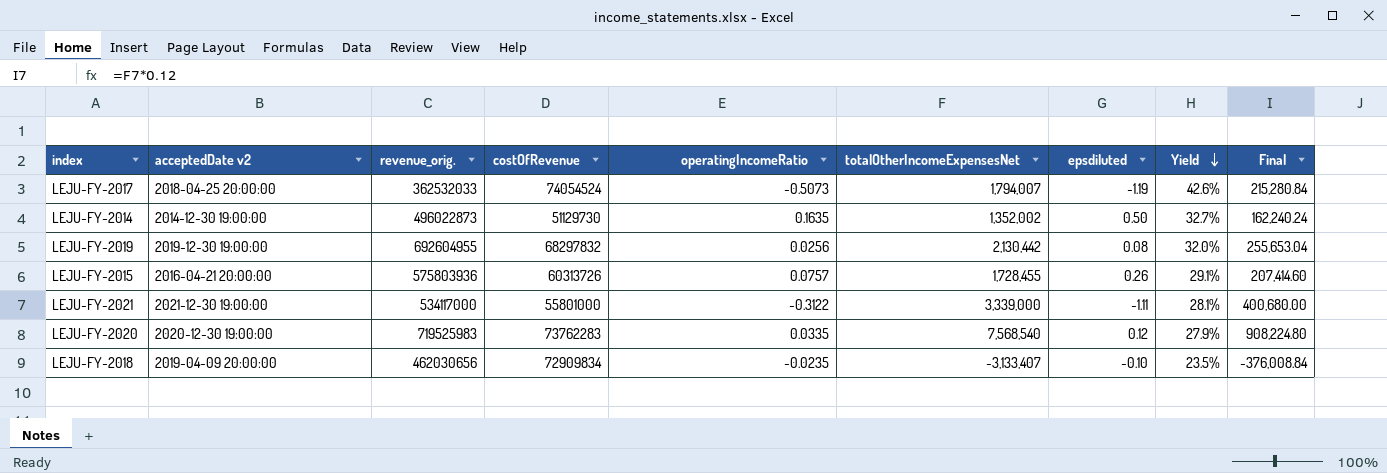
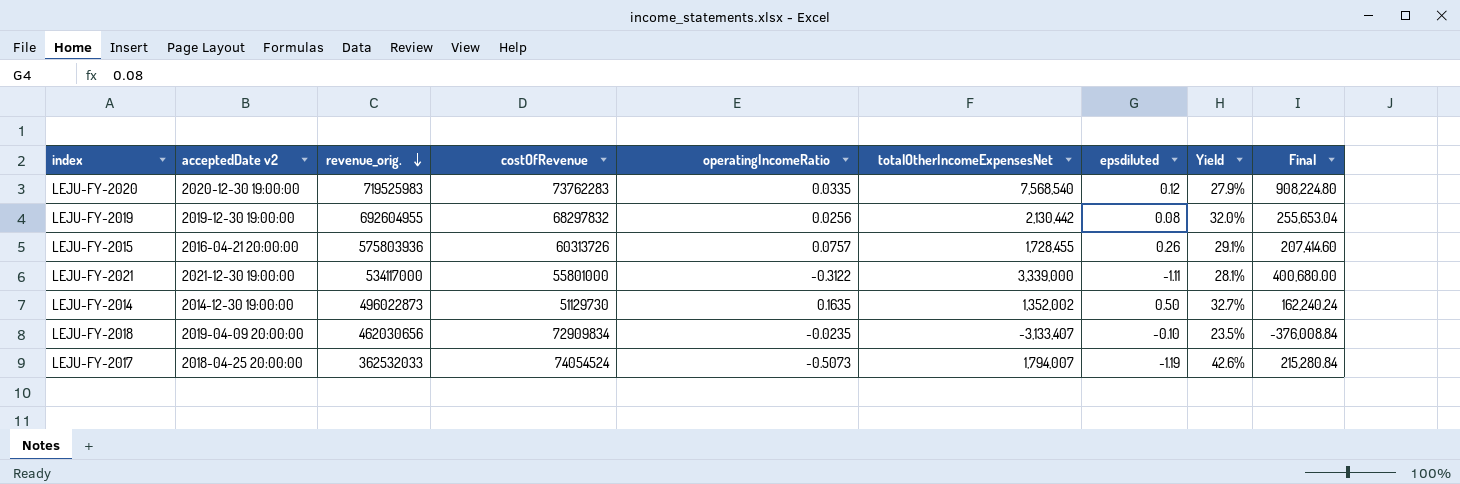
row order: Yield descending -> revenue_orig. descending

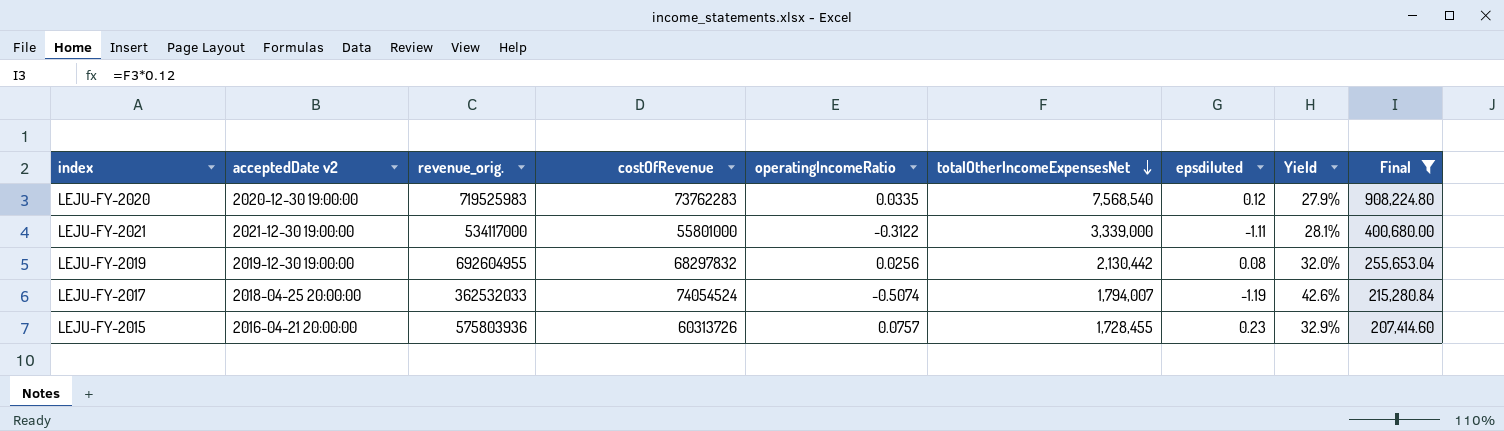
filter: none -> Final >= 207,414.60
row order: revenue_orig. descending -> totalOtherIncomeExpensesNet descending
LEJU-FY-2017 | operatingIncomeRatio: -0.5073 -> -0.5074
LEJU-FY-2015 | epsdiluted: 0.26 -> 0.23
LEJU-FY-2015 | Yield: 29.1% -> 32.9%

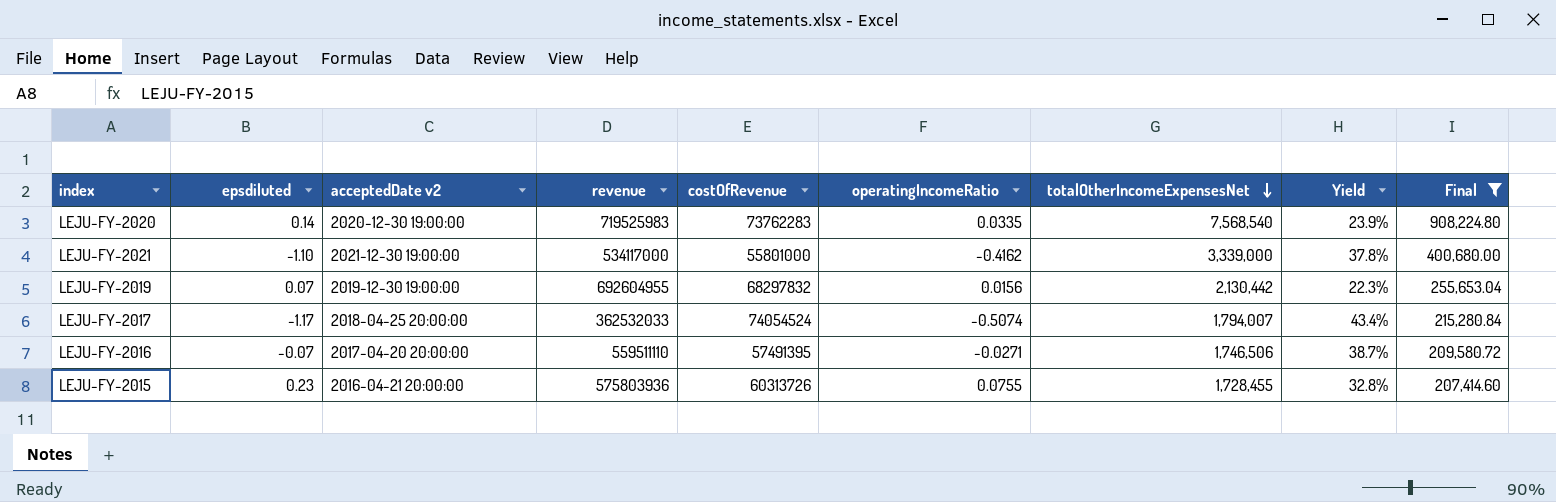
column epsdiluted | position: 7 -> 2
column name: revenue_orig. -> revenue
LEJU-FY-2020 | epsdiluted: 0.12 -> 0.14
LEJU-FY-2020 | Yield: 27.9% -> 23.9%
LEJU-FY-2021 | epsdiluted: -1.11 -> -1.10
LEJU-FY-2021 | operatingIncomeRatio: -0.3122 -> -0.4162
LEJU-FY-2021 | Yield: 28.1% -> 37.8%
LEJU-FY-2019 | epsdiluted: 0.08 -> 0.07
LEJU-FY-2019 | operatingIncomeRatio: 0.0256 -> 0.0156
LEJU-FY-2019 | Yield: 32.0% -> 22.3%
LEJU-FY-2017 | epsdiluted: -1.19 -> -1.17
LEJU-FY-2017 | Yield: 42.6% -> 43.4%
row LEJU-FY-2016: none -> -0.07 | 2017-04-20 20:00:00 | 559511110 | 57491395 | -0.0271 | 1,746,506 | 38.7% | 209,580.72
LEJU-FY-2015 | operatingIncomeRatio: 0.0757 -> 0.0755
LEJU-FY-2015 | Yield: 32.9% -> 32.8%

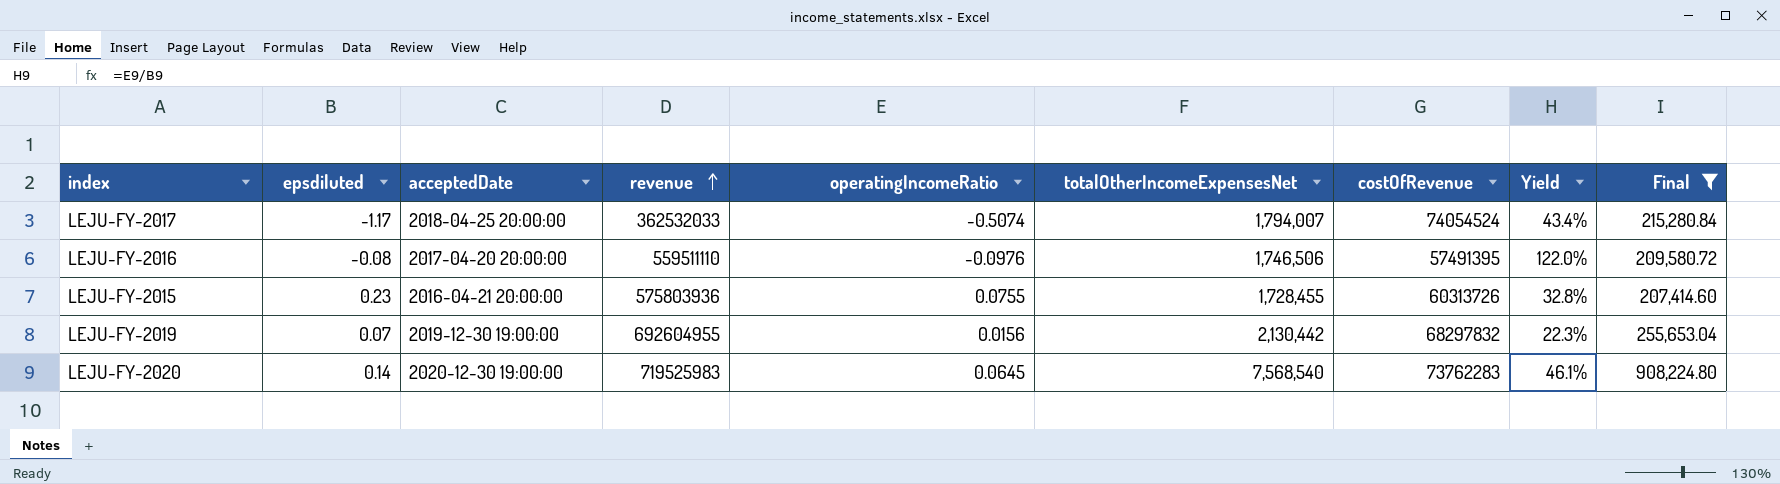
row order: totalOtherIncomeExpensesNet descending -> revenue ascending
column name: acceptedDate v2 -> acceptedDate
column costOfRevenue | position: 5 -> 7
row LEJU-FY-2021: -1.10 | 2021-12-30 19:00:00 | 534117000 | 55801000 | -0.4162 | 3,339,000 | 37.8% | 400,680.00 -> none
LEJU-FY-2016 | epsdiluted: -0.07 -> -0.08
LEJU-FY-2016 | operatingIncomeRatio: -0.0271 -> -0.0976
LEJU-FY-2016 | Yield: 38.7% -> 122.0%
LEJU-FY-2020 | operatingIncomeRatio: 0.0335 -> 0.0645
LEJU-FY-2020 | Yield: 23.9% -> 46.1%

